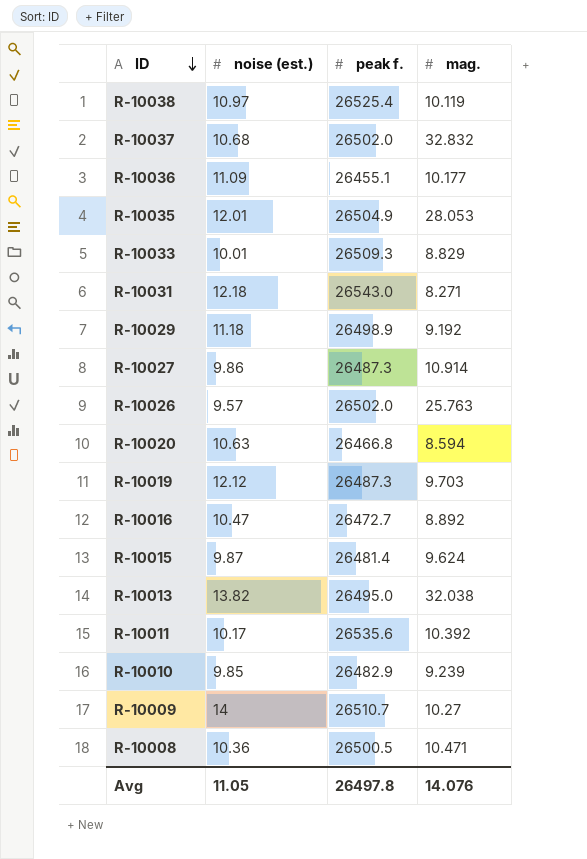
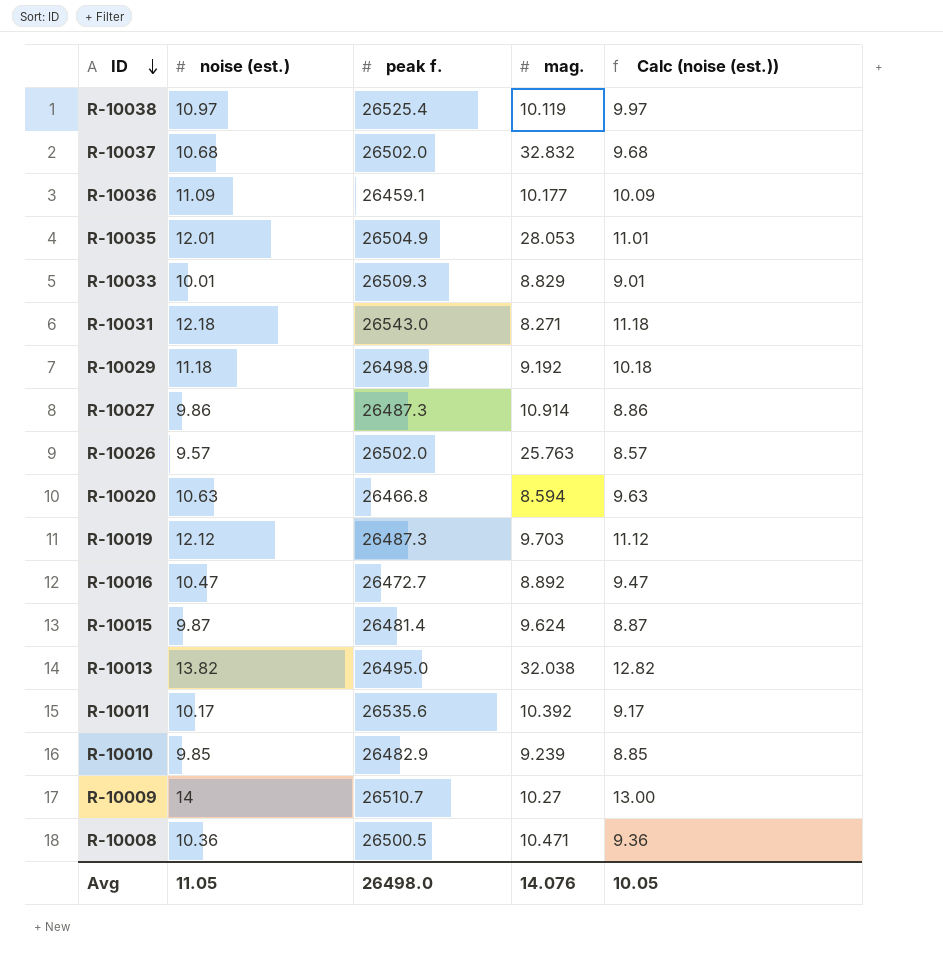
column Calc (noise (est.)) | formula: none -> [noise (est.)] - 1
R-10036 | peak f.: 26455.1 -> 26459.1
Avg | peak f.: 26497.8 -> 26498.0

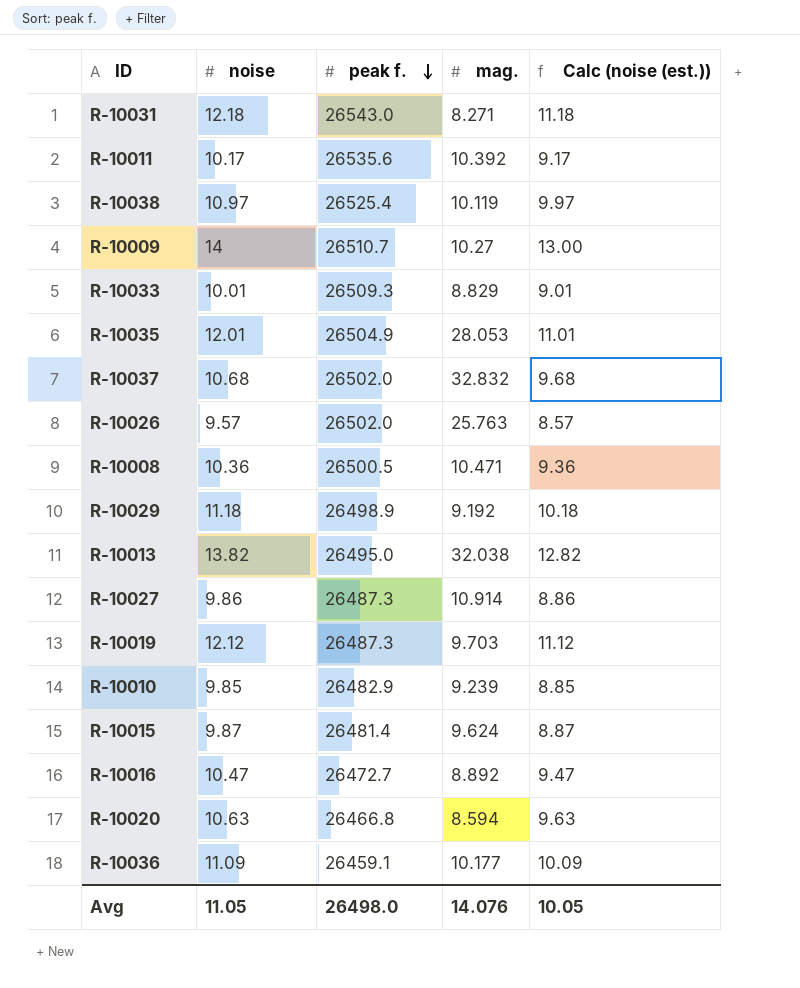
row order: ID descending -> peak f. descending
column name: noise (est.) -> noise

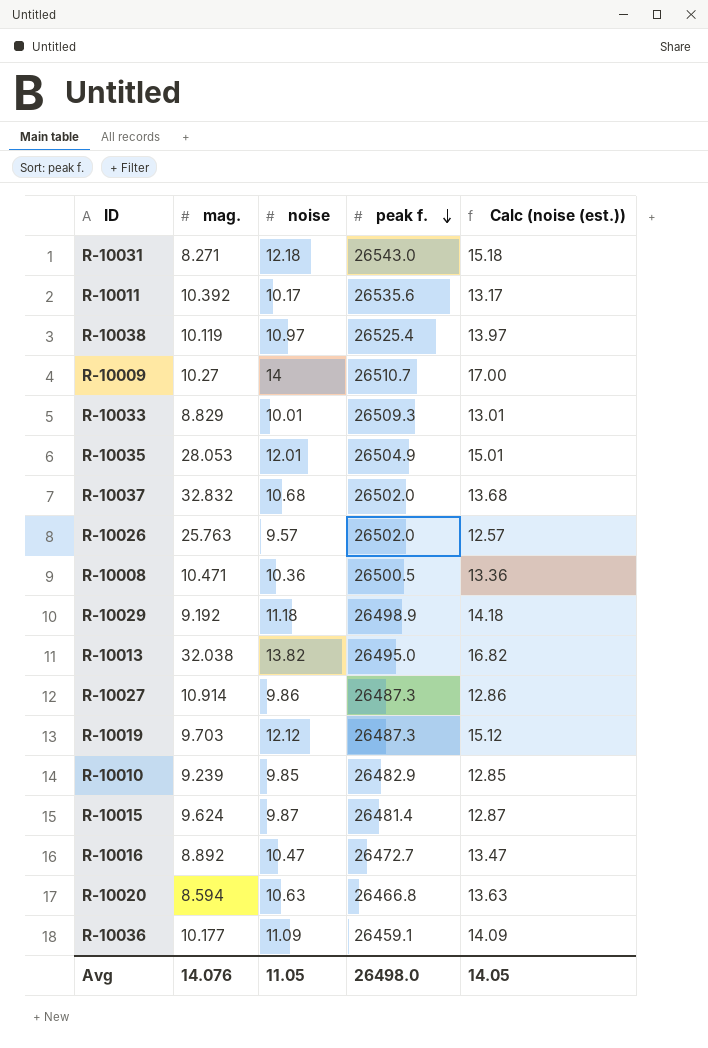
column mag. | position: 4 -> 2
column Calc (noise (est.)) | formula: [noise] - 1 -> [noise] + 3
Avg | Calc (noise (est.)): 10.05 -> 14.05

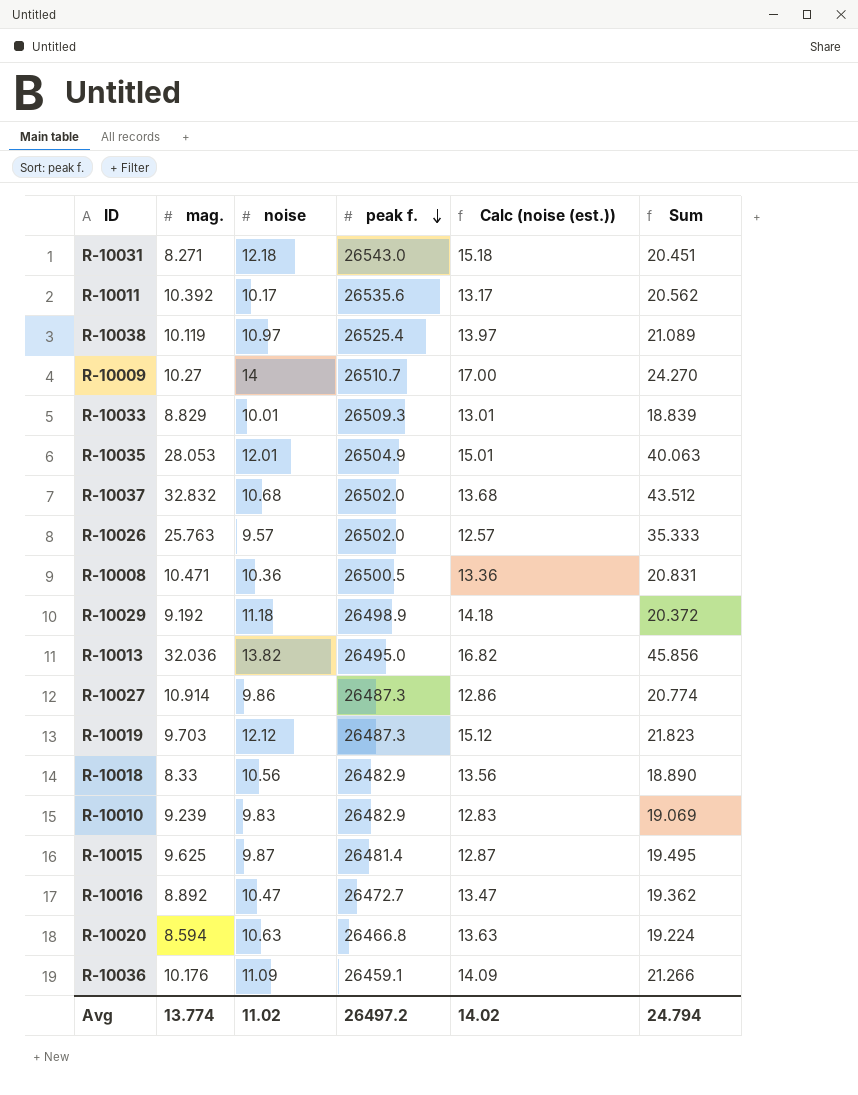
column Sum | formula: none -> [mag.] + [noise]
R-10013 | mag.: 32.038 -> 32.036
row R-10018: none -> 8.33 | 10.56 | 26482.9 | 13.56 | 18.890
R-10010 | noise: 9.85 -> 9.83
R-10010 | Calc (noise (est.)): 12.85 -> 12.83
R-10015 | mag.: 9.624 -> 9.625
R-10036 | mag.: 10.177 -> 10.176
Avg | mag.: 14.076 -> 13.774
Avg | noise: 11.05 -> 11.02
Avg | peak f.: 26498.0 -> 26497.2
Avg | Calc (noise (est.)): 14.05 -> 14.02

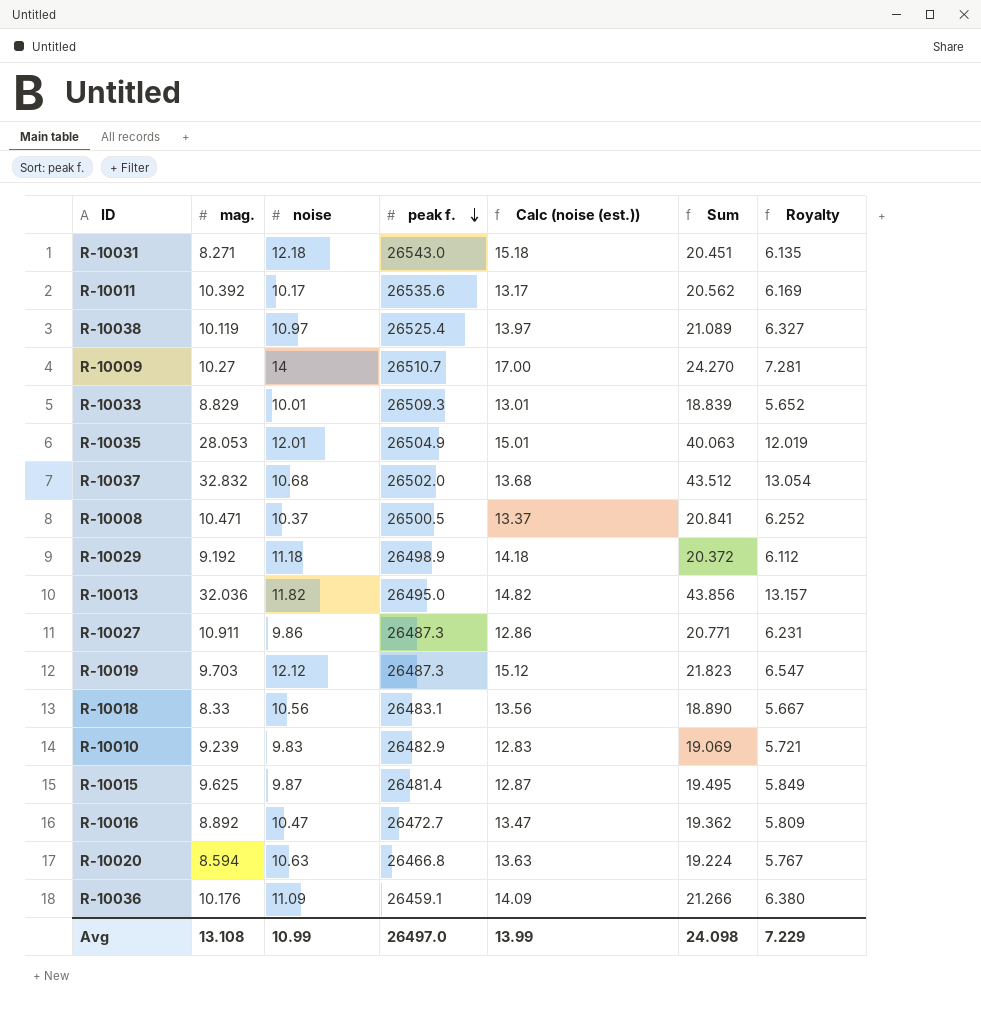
column Royalty | formula: none -> [Sum] * 0.3
row R-10026: 25.763 | 9.57 | 26502.0 | 12.57 | 35.333 -> none
R-10008 | noise: 10.36 -> 10.37
R-10008 | Calc (noise (est.)): 13.36 -> 13.37
R-10008 | Sum: 20.831 -> 20.841
R-10013 | noise: 13.82 -> 11.82
R-10013 | Calc (noise (est.)): 16.82 -> 14.82
R-10013 | Sum: 45.856 -> 43.856
R-10027 | mag.: 10.914 -> 10.911
R-10027 | Sum: 20.774 -> 20.771
R-10018 | peak f.: 26482.9 -> 26483.1
Avg | mag.: 13.774 -> 13.108
Avg | noise: 11.02 -> 10.99
Avg | peak f.: 26497.2 -> 26497.0
Avg | Calc (noise (est.)): 14.02 -> 13.99
Avg | Sum: 24.794 -> 24.098

